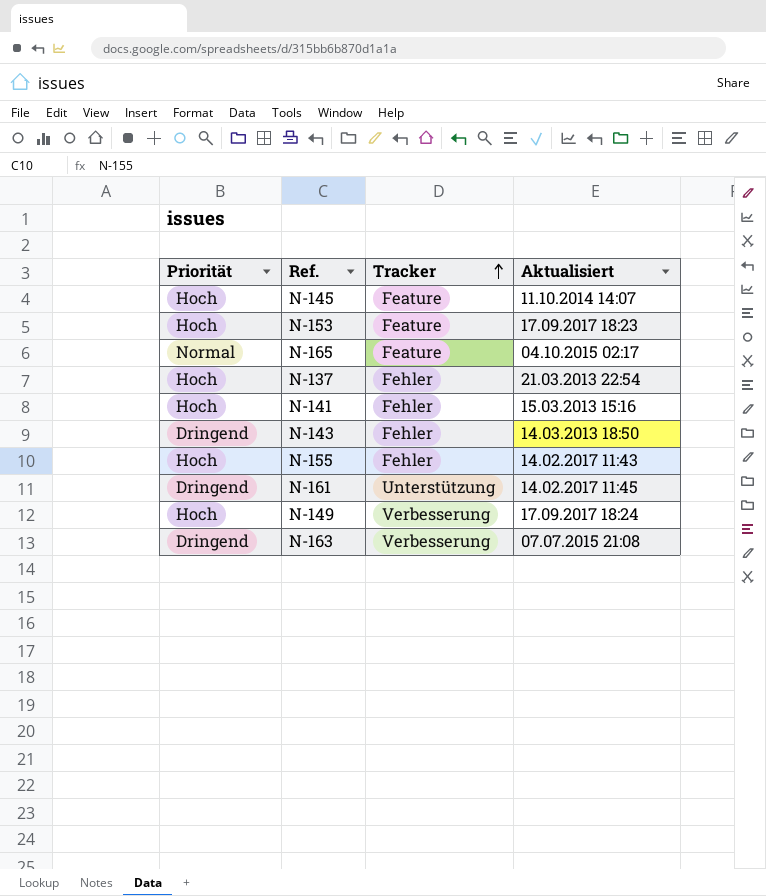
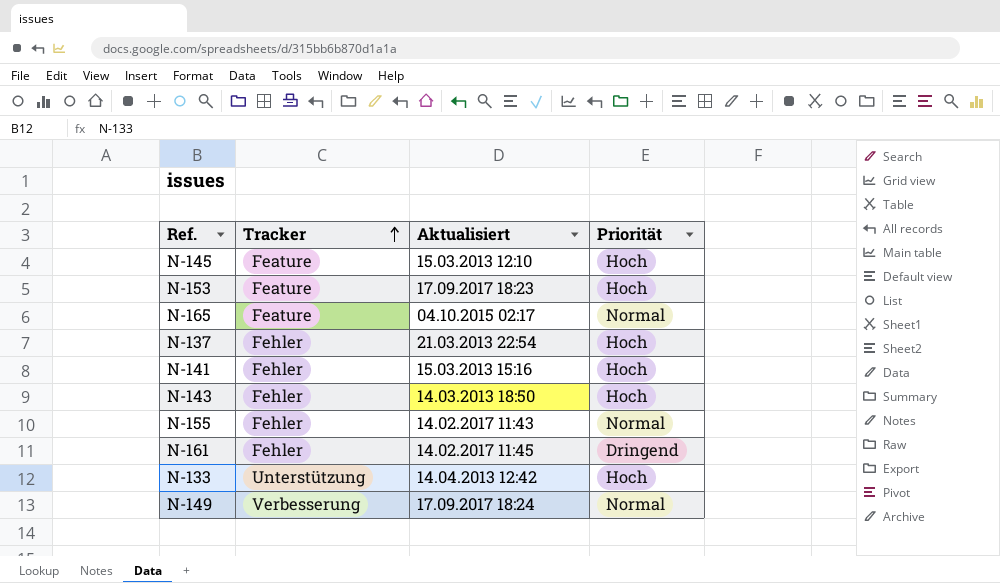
column Priorität | position: 1 -> 4
row N-163: Dringend | Verbesserung | 07.07.2015 21:08 -> none
N-145 | Aktualisiert: 11.10.2014 14:07 -> 15.03.2013 12:10
N-143 | Priorität: Dringend -> Hoch
N-155 | Priorität: Hoch -> Normal
N-161 | Tracker: Unterstützung -> Fehler
row N-133: none -> Unterstützung | 14.04.2013 12:42 | Hoch
N-149 | Priorität: Hoch -> Normal

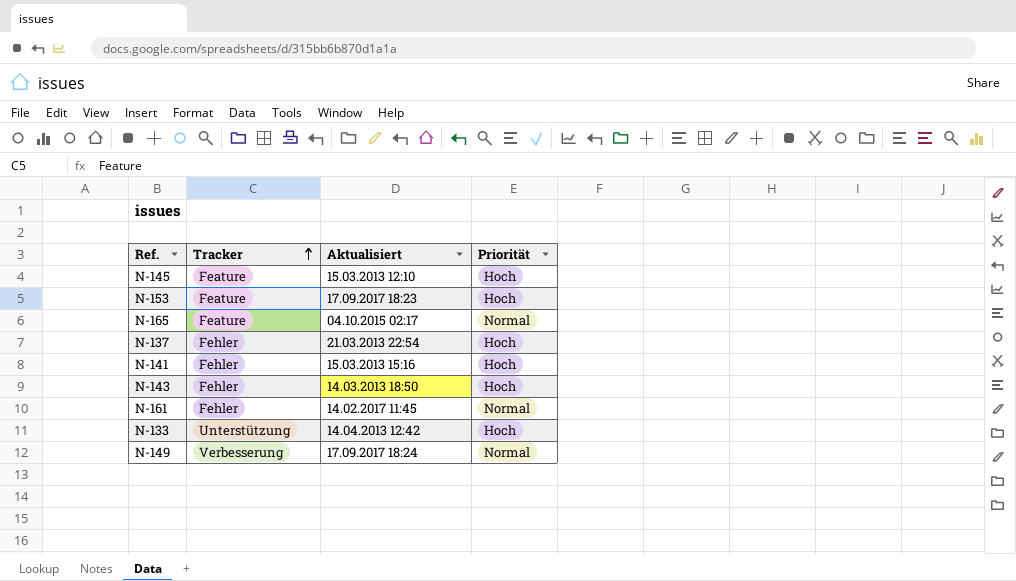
row N-155: Fehler | 14.02.2017 11:43 | Normal -> none
N-161 | Priorität: Dringend -> Normal

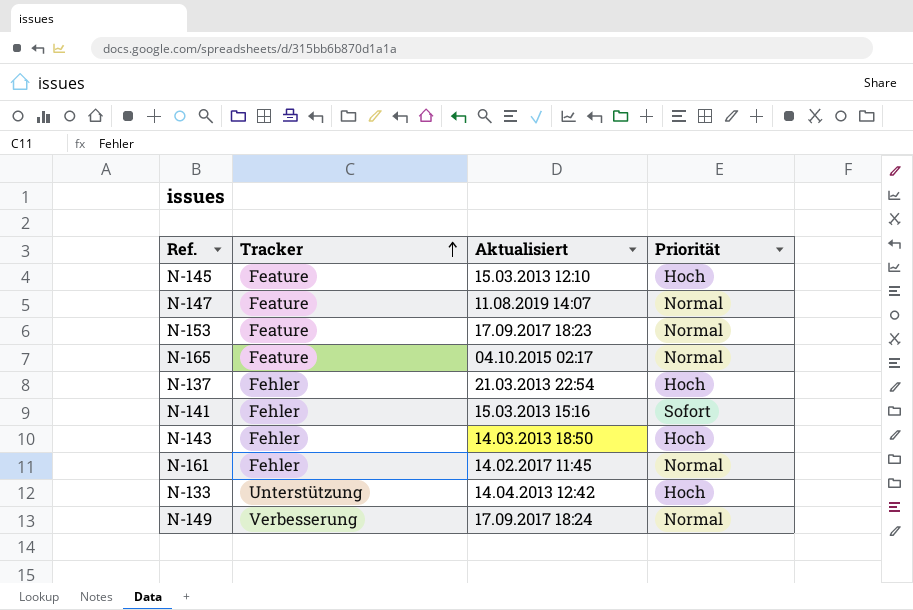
row N-147: none -> Feature | 11.08.2019 14:07 | Normal
N-153 | Priorität: Hoch -> Normal
N-141 | Priorität: Hoch -> Sofort

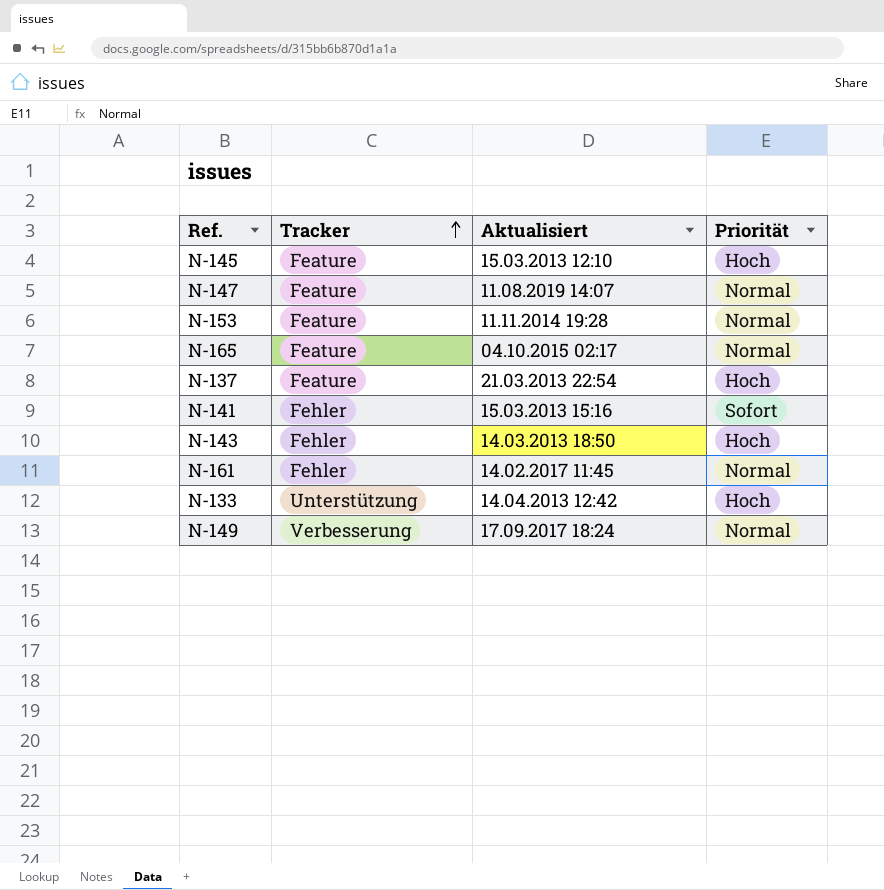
N-153 | Aktualisiert: 17.09.2017 18:23 -> 11.11.2014 19:28
N-137 | Tracker: Fehler -> Feature

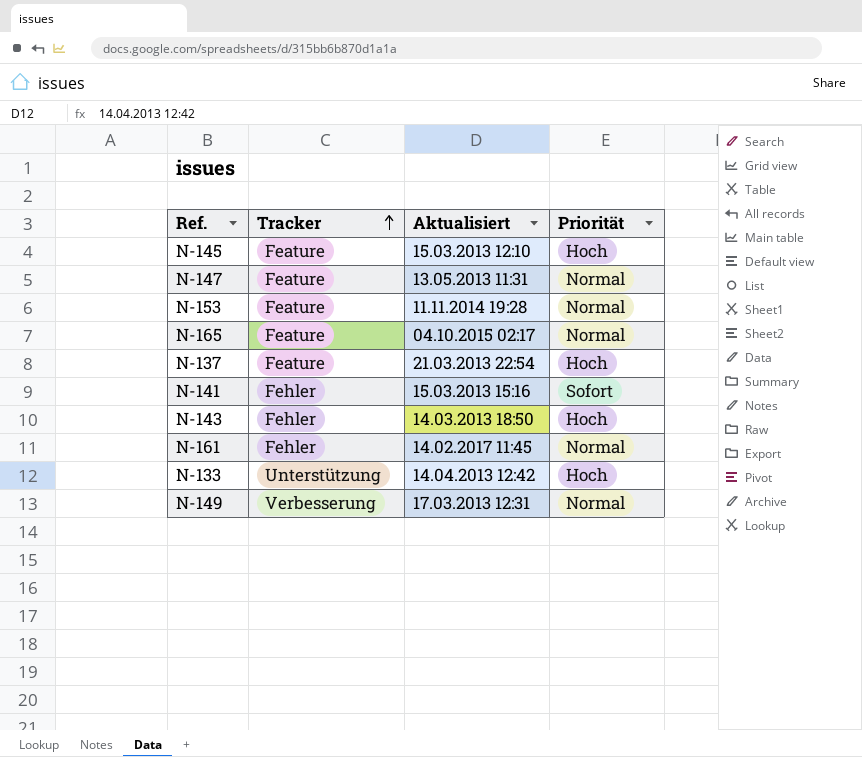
N-147 | Aktualisiert: 11.08.2019 14:07 -> 13.05.2013 11:31
N-149 | Aktualisiert: 17.09.2017 18:24 -> 17.03.2013 12:31

